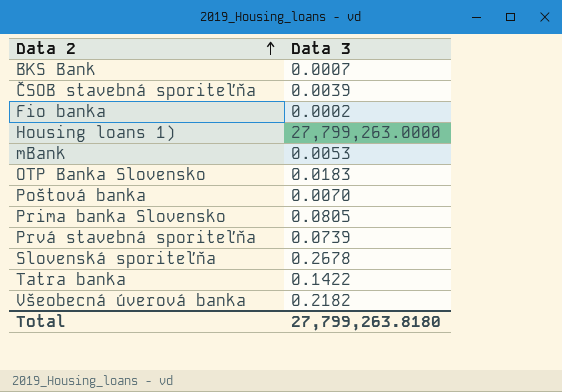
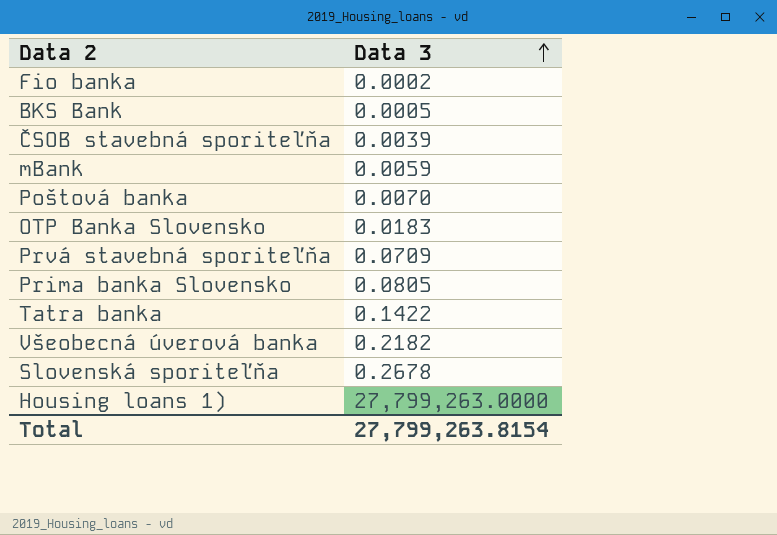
row order: Data 2 ascending -> Data 3 ascending
BKS Bank | Data 3: 0.0007 -> 0.0005
mBank | Data 3: 0.0053 -> 0.0059
Prvá stavebná sporiteľňa | Data 3: 0.0739 -> 0.0709
Total | Data 3: 27,799,263.8180 -> 27,799,263.8154

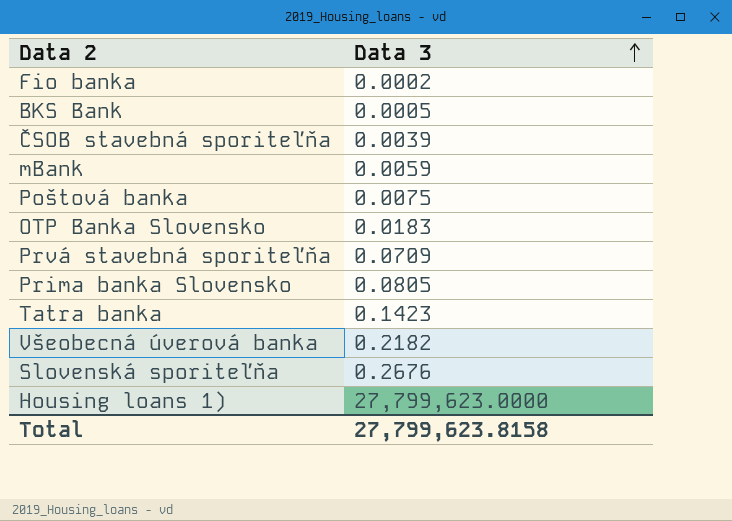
Poštová banka | Data 3: 0.0070 -> 0.0075
Tatra banka | Data 3: 0.1422 -> 0.1423
Slovenská sporiteľňa | Data 3: 0.2678 -> 0.2676
Housing loans 1) | Data 3: 27,799,263.0000 -> 27,799,623.0000
Total | Data 3: 27,799,263.8154 -> 27,799,623.8158

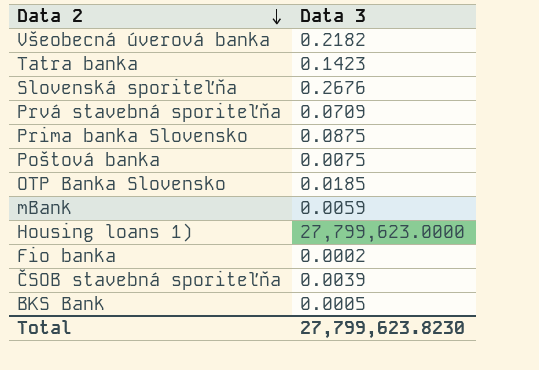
row order: Data 3 ascending -> Data 2 descending
Prima banka Slovensko | Data 3: 0.0805 -> 0.0875
OTP Banka Slovensko | Data 3: 0.0183 -> 0.0185
Total | Data 3: 27,799,623.8158 -> 27,799,623.8230

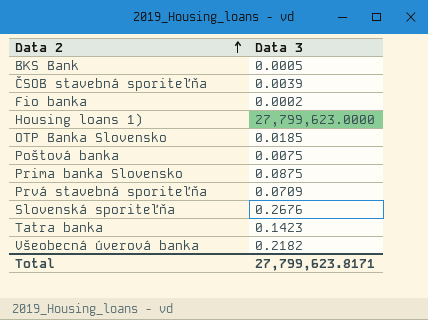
row order: Data 2 descending -> Data 2 ascending
row mBank: 0.0059 -> none
Total | Data 3: 27,799,623.8230 -> 27,799,623.8171

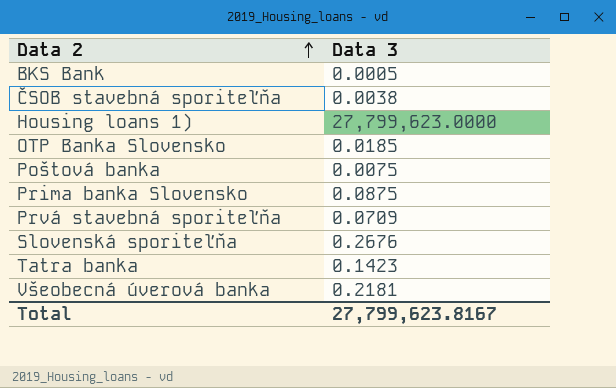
row Fio banka: 0.0002 -> none
ČSOB stavebná sporiteľňa | Data 3: 0.0039 -> 0.0038
Všeobecná úverová banka | Data 3: 0.2182 -> 0.2181
Total | Data 3: 27,799,623.8171 -> 27,799,623.8167

